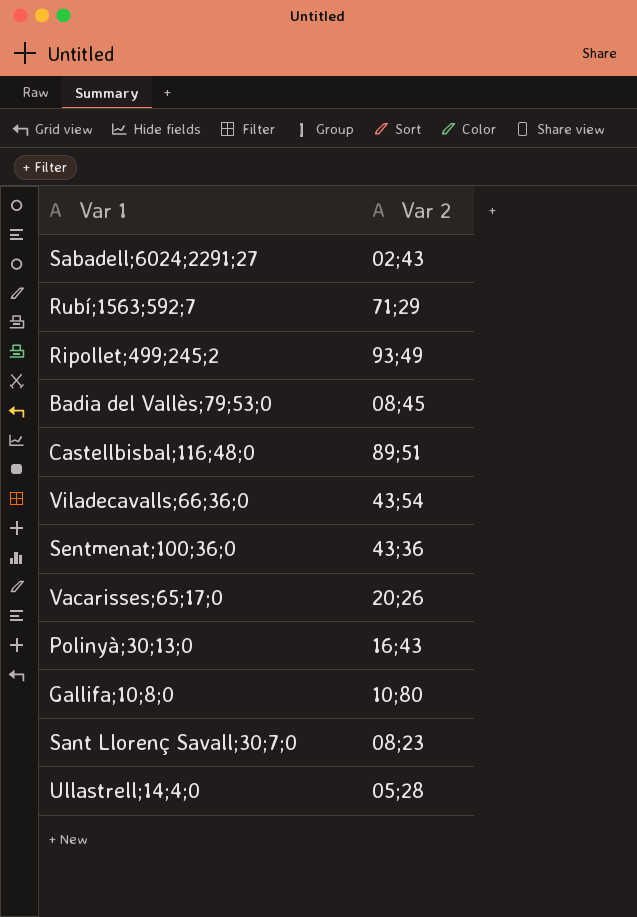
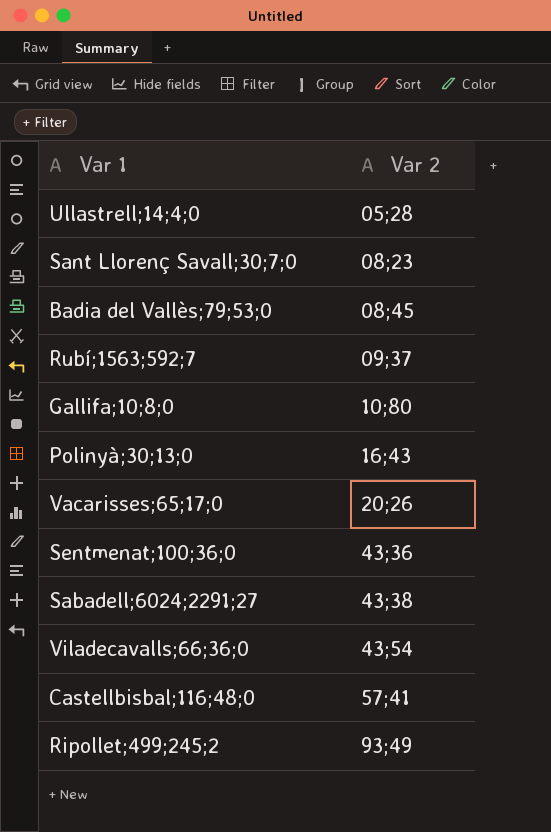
row order: none -> Var 2 ascending
Rubí;1563;592;7 | Var 2: 71;29 -> 09;37
Sabadell;6024;2291;27 | Var 2: 02;43 -> 43;38
Castellbisbal;116;48;0 | Var 2: 89;51 -> 57;41

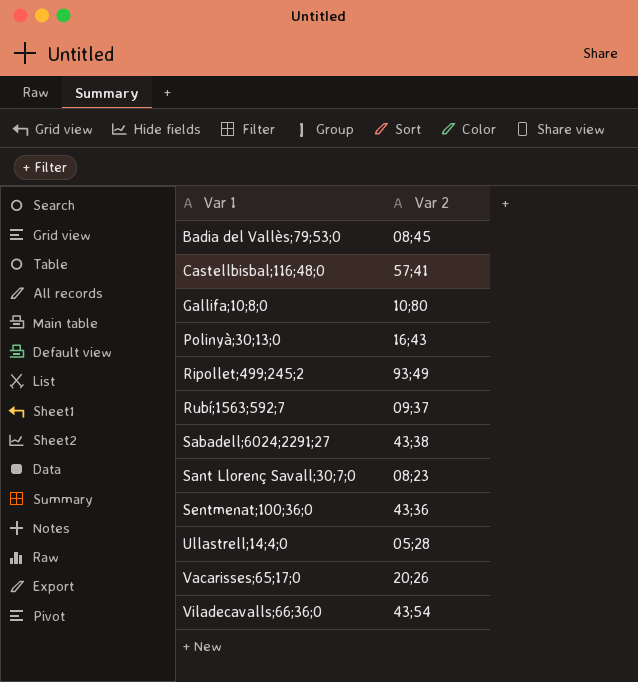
row order: Var 2 ascending -> Var 1 ascending

